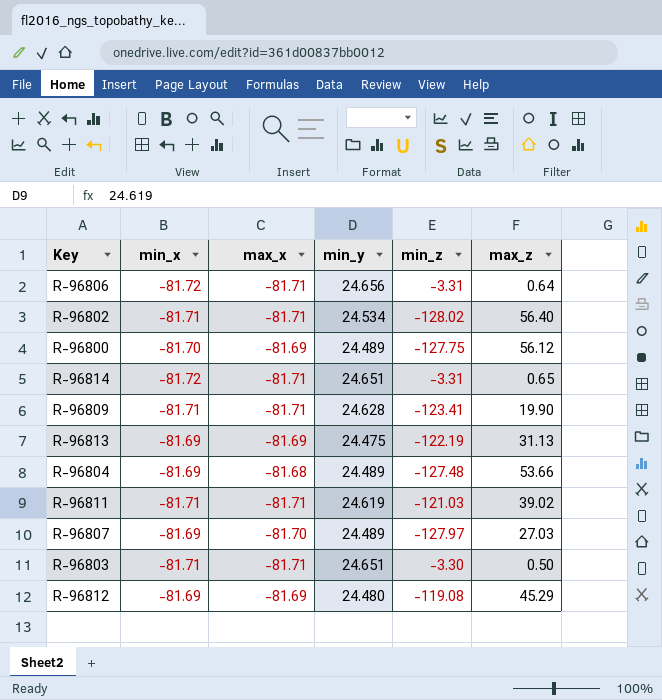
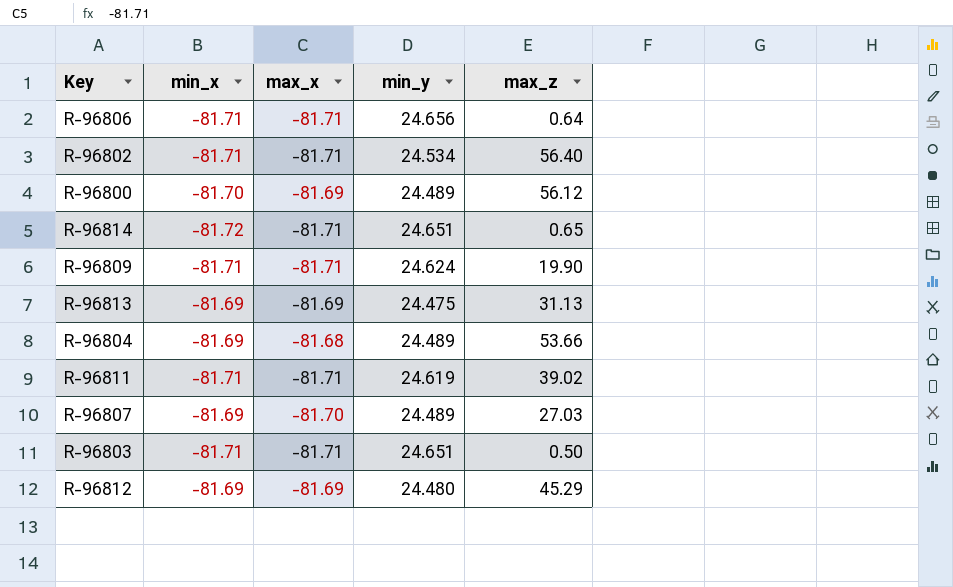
column min_z | position: 5 -> none
R-96806 | min_x: -81.72 -> -81.71
R-96809 | min_y: 24.628 -> 24.624

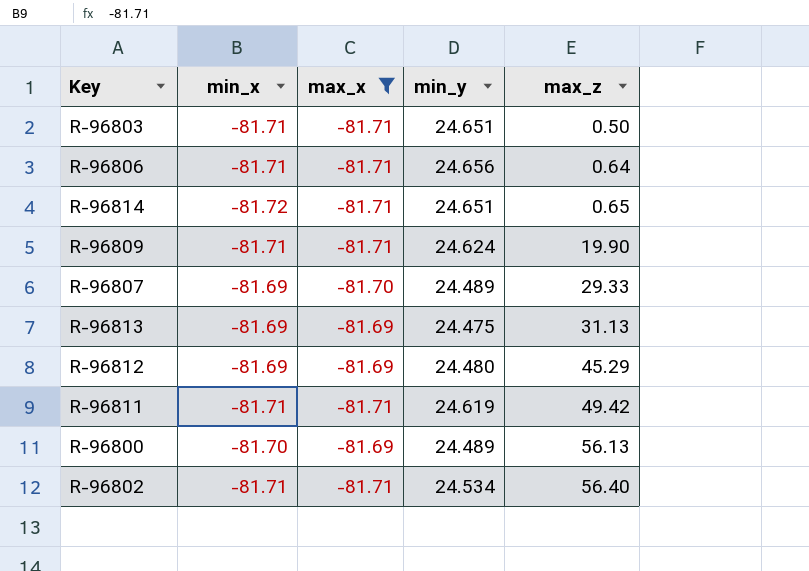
filter: none -> max_x != -81.68
row order: none -> max_z ascending
R-96807 | max_z: 27.03 -> 29.33
R-96811 | max_z: 39.02 -> 49.42
R-96800 | max_z: 56.12 -> 56.13

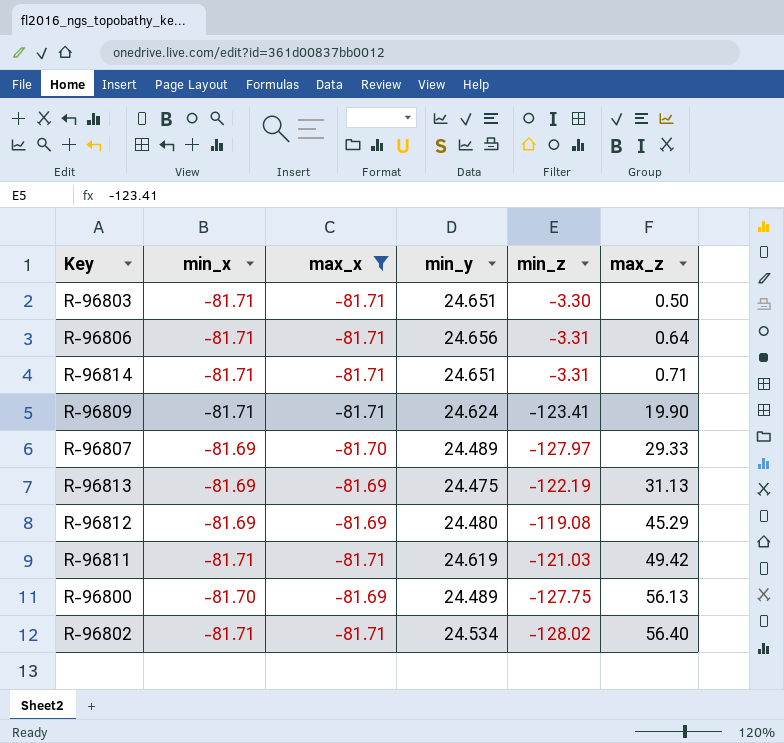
column min_z | position: none -> 5
R-96814 | min_x: -81.72 -> -81.71
R-96814 | max_z: 0.65 -> 0.71

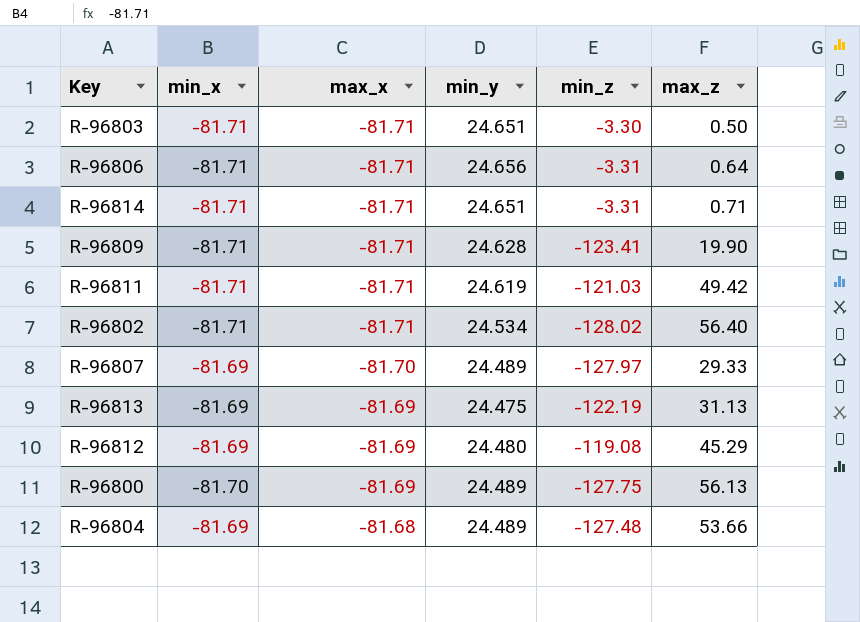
filter: max_x != -81.68 -> none
row order: max_z ascending -> max_x ascending
R-96809 | min_y: 24.624 -> 24.628

